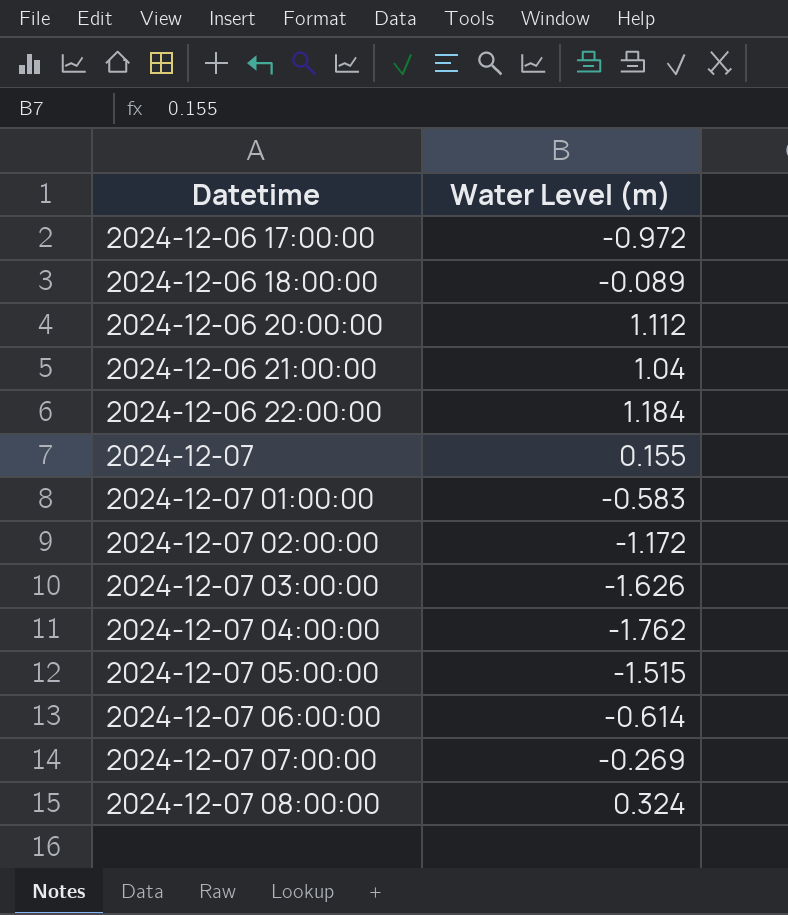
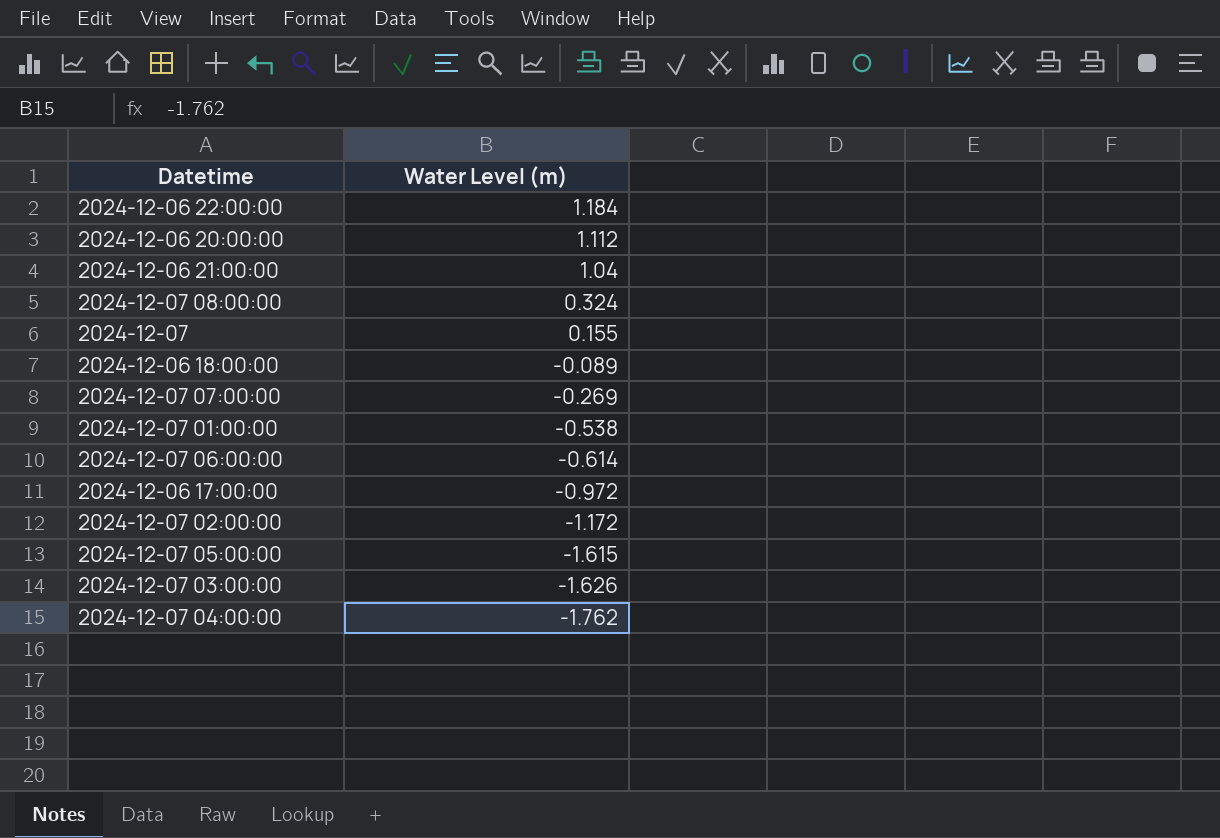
row order: Datetime ascending -> Water Level (m) descending
2024-12-07 01:00:00 | Water Level (m): -0.583 -> -0.538
2024-12-07 05:00:00 | Water Level (m): -1.515 -> -1.615

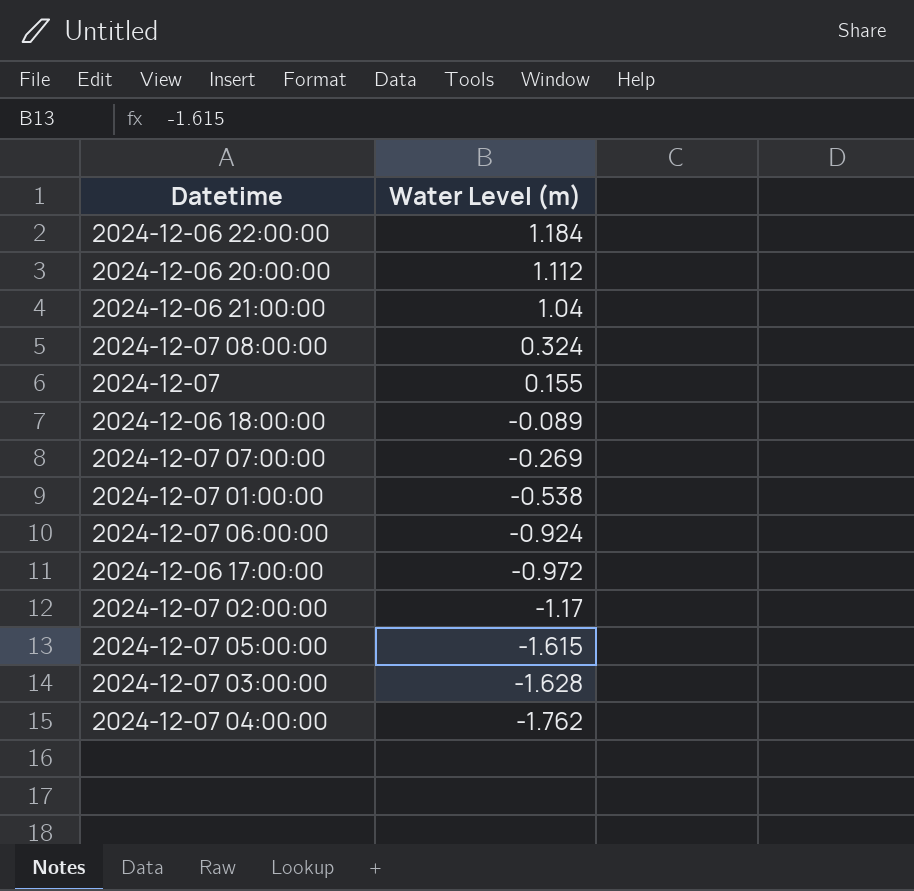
2024-12-07 06:00:00 | Water Level (m): -0.614 -> -0.924
2024-12-07 02:00:00 | Water Level (m): -1.172 -> -1.17
2024-12-07 03:00:00 | Water Level (m): -1.626 -> -1.628

